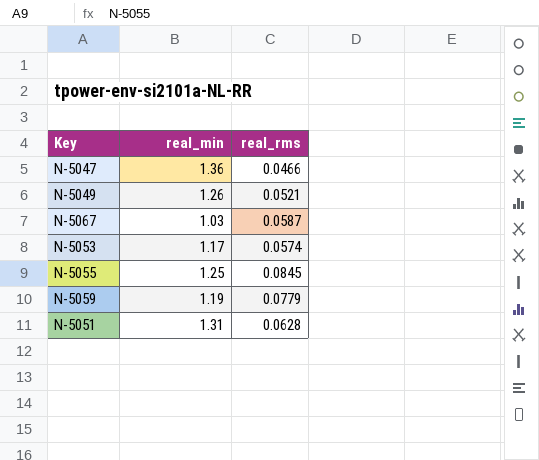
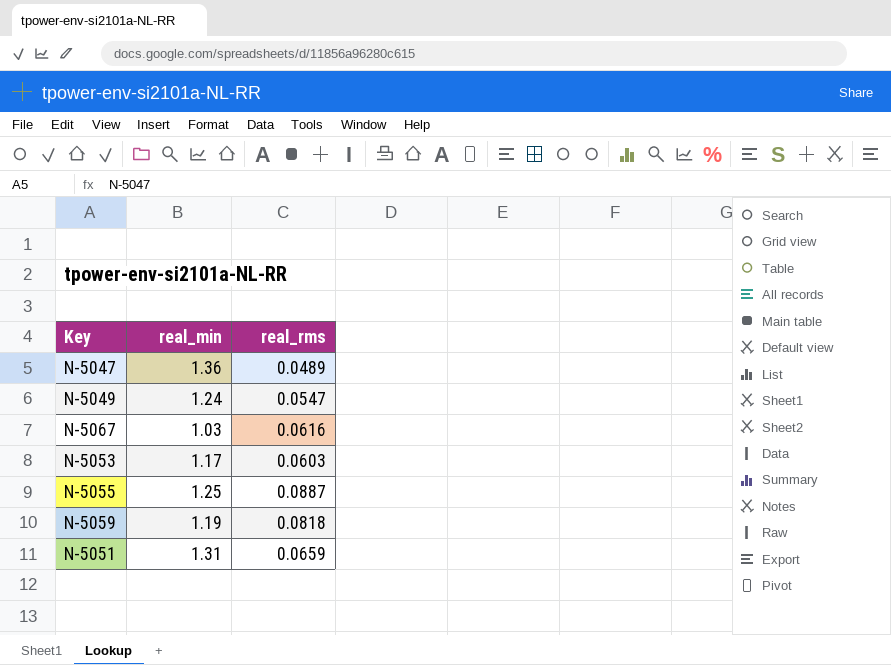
N-5047 | real_rms: 0.0466 -> 0.0489
N-5049 | real_min: 1.26 -> 1.24
N-5049 | real_rms: 0.0521 -> 0.0547
N-5067 | real_rms: 0.0587 -> 0.0616
N-5053 | real_rms: 0.0574 -> 0.0603
N-5055 | real_rms: 0.0845 -> 0.0887
N-5059 | real_rms: 0.0779 -> 0.0818
N-5051 | real_rms: 0.0628 -> 0.0659

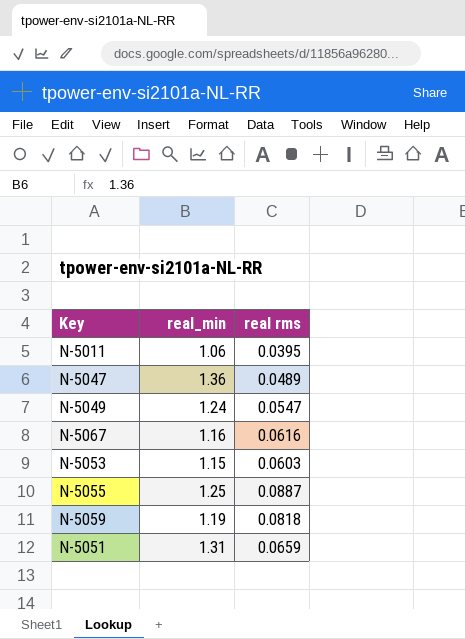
column name: real_rms -> real rms
row N-5011: none -> 1.06 | 0.0395
N-5067 | real_min: 1.03 -> 1.16
N-5053 | real_min: 1.17 -> 1.15

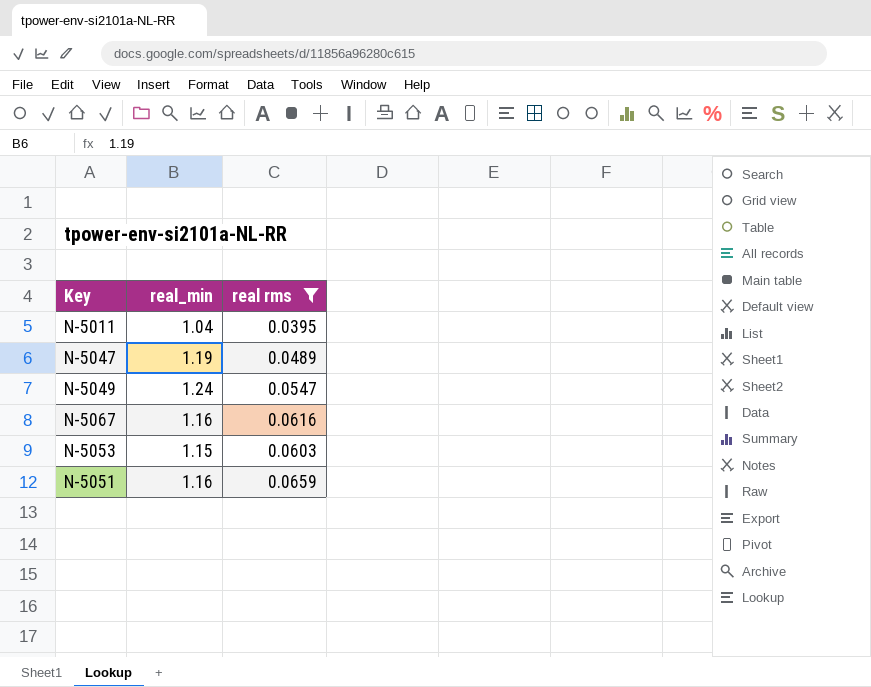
filter: none -> real rms <= 0.0659
N-5011 | real_min: 1.06 -> 1.04
N-5047 | real_min: 1.36 -> 1.19
N-5051 | real_min: 1.31 -> 1.16

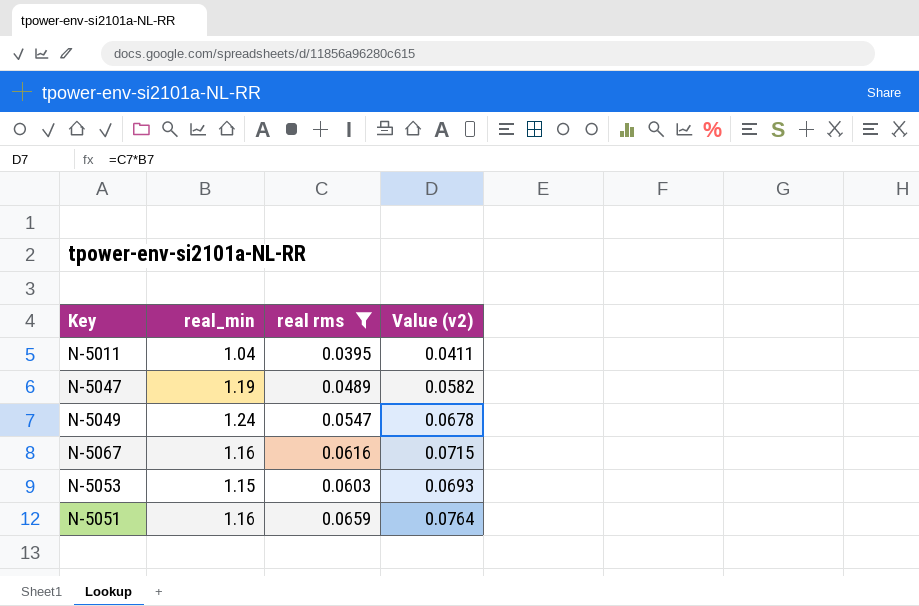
column Value (v2) | formula: none -> [real_min] * [real rms]

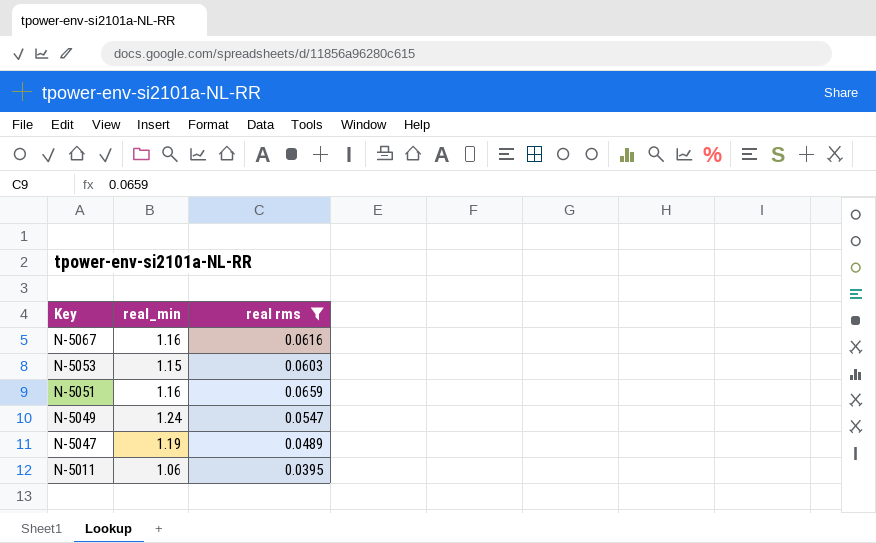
row order: none -> Key descending
column Value (v2) | formula: [real_min] * [real rms] -> none
N-5011 | real_min: 1.04 -> 1.06

